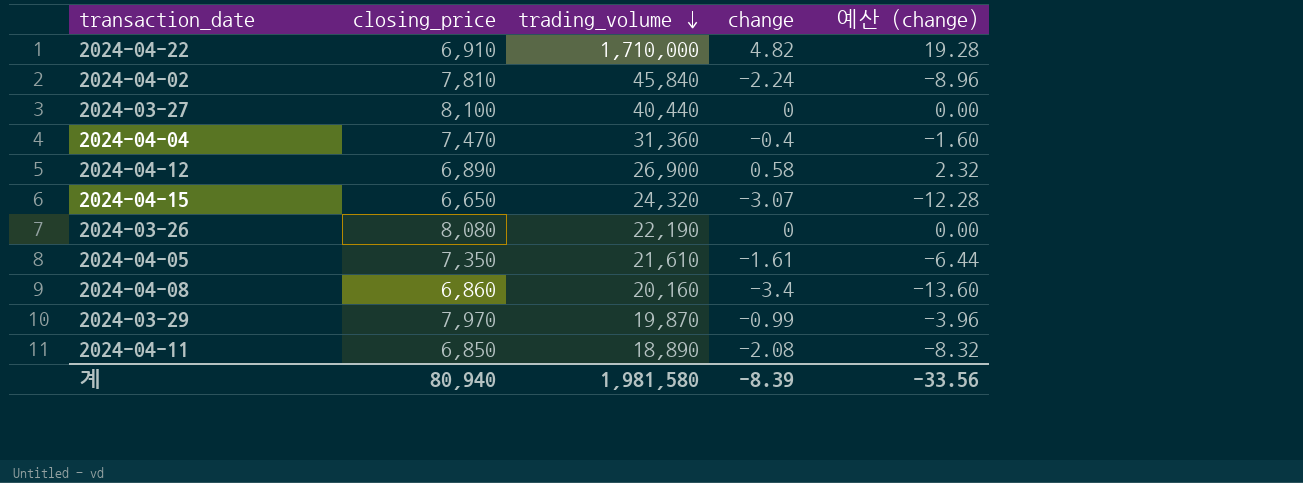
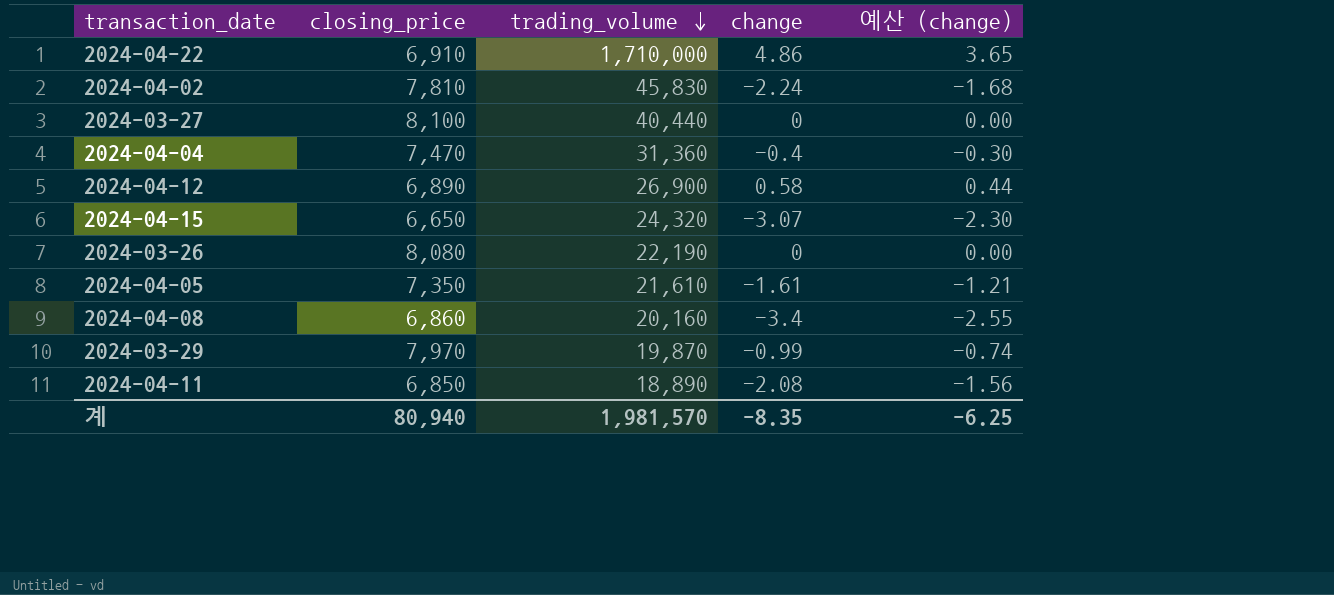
column 예산 (change) | formula: [change] * 4 -> [change] * 0.75
2024-04-22 | change: 4.82 -> 4.86
2024-04-02 | trading_volume: 45,840 -> 45,830
계 | trading_volume: 1,981,580 -> 1,981,570
계 | change: -8.39 -> -8.35
계 | 예산 (change): -33.56 -> -6.25

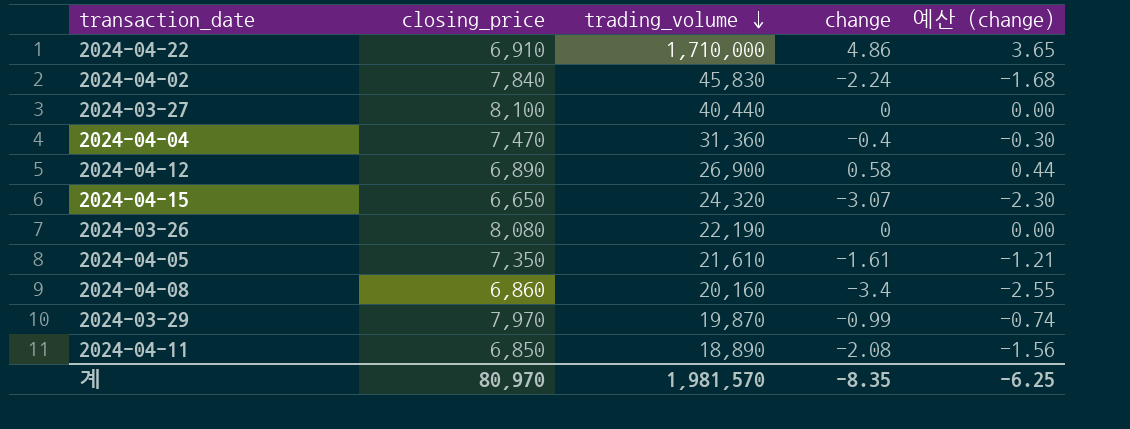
2024-04-02 | closing_price: 7,810 -> 7,840
계 | closing_price: 80,940 -> 80,970

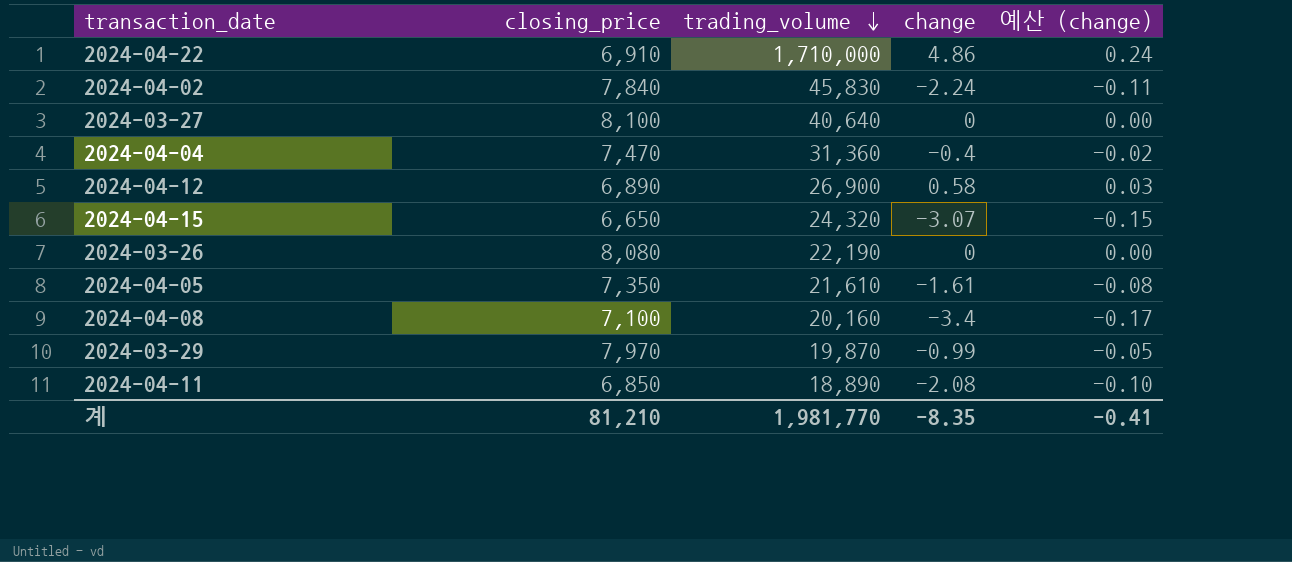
column 예산 (change) | formula: [change] * 0.75 -> [change] * 0.05
2024-03-27 | trading_volume: 40,440 -> 40,640
2024-04-08 | closing_price: 6,860 -> 7,100
계 | closing_price: 80,970 -> 81,210
계 | trading_volume: 1,981,570 -> 1,981,770
계 | 예산 (change): -6.25 -> -0.41

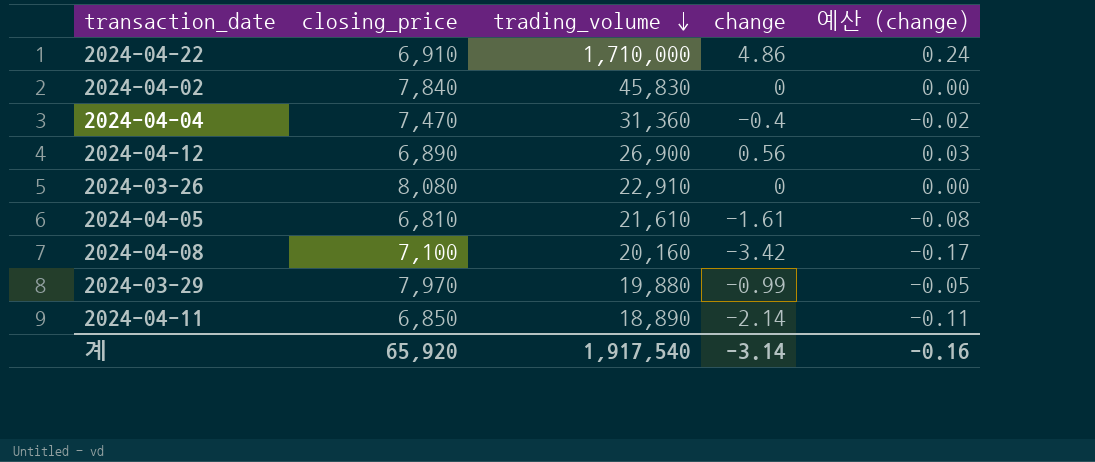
row 2024-03-27: 8,100 | 40,640 | 0 | 0.00 -> none
row 2024-04-15: 6,650 | 24,320 | -3.07 | -0.15 -> none
2024-04-02 | change: -2.24 -> 0
2024-04-02 | 예산 (change): -0.11 -> 0.00
2024-04-12 | change: 0.58 -> 0.56
2024-03-26 | trading_volume: 22,190 -> 22,910
2024-04-05 | closing_price: 7,350 -> 6,810
2024-04-08 | change: -3.4 -> -3.42
2024-03-29 | trading_volume: 19,870 -> 19,880
2024-04-11 | change: -2.08 -> -2.14
2024-04-11 | 예산 (change): -0.10 -> -0.11
계 | closing_price: 81,210 -> 65,920
계 | trading_volume: 1,981,770 -> 1,917,540
계 | change: -8.35 -> -3.14
계 | 예산 (change): -0.41 -> -0.16

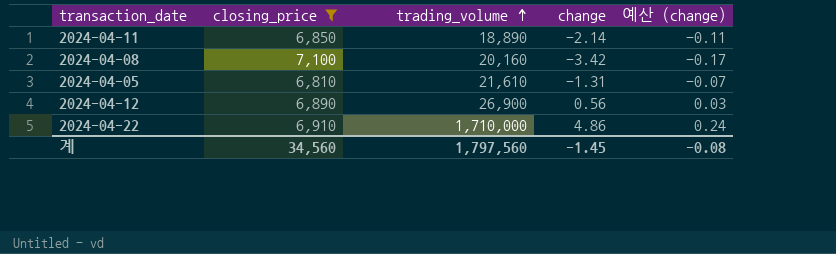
filter: none -> closing_price <= 7,100
row order: trading_volume descending -> trading_volume ascending
2024-04-05 | change: -1.61 -> -1.31
2024-04-05 | 예산 (change): -0.08 -> -0.07
계 | closing_price: 65,920 -> 34,560
계 | trading_volume: 1,917,540 -> 1,797,560
계 | change: -3.14 -> -1.45
계 | 예산 (change): -0.16 -> -0.08

